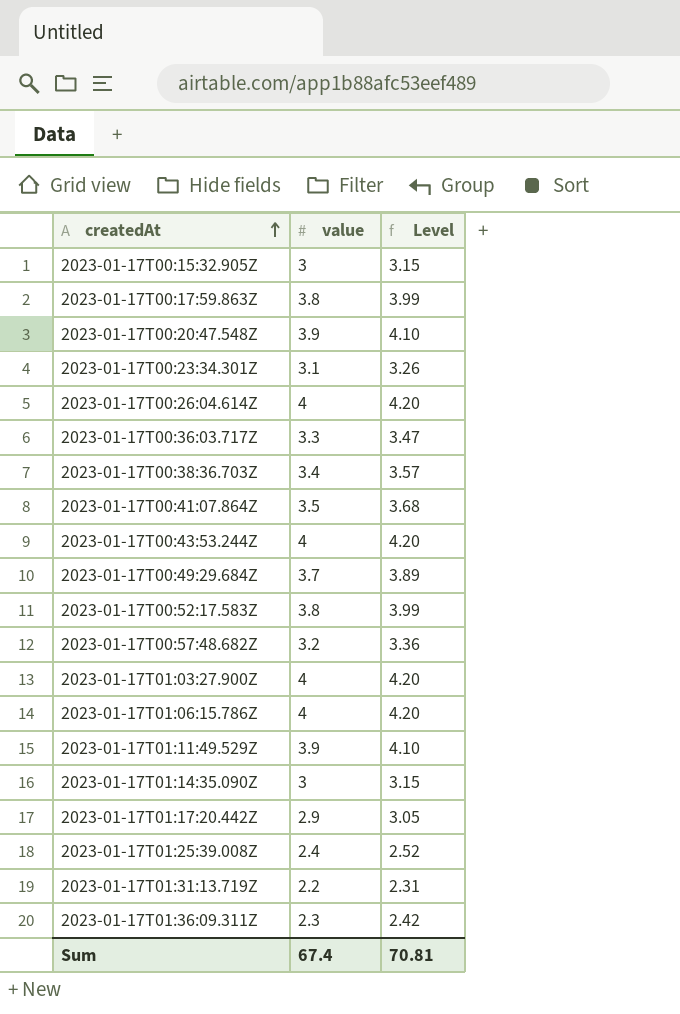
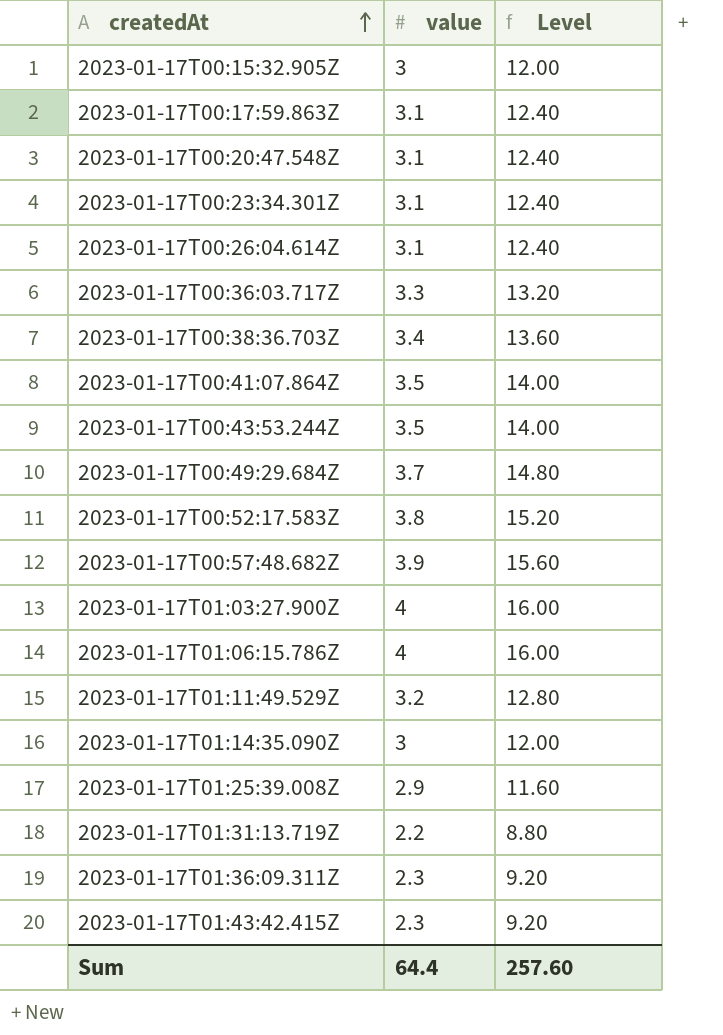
column Level | formula: [value] * 1.05 -> [value] * 4
row 2023-01-17T01:17:20.442Z: 2.9 | 3.05 -> none
2023-01-17T00:17:59.863Z | value: 3.8 -> 3.1
2023-01-17T00:20:47.548Z | value: 3.9 -> 3.1
2023-01-17T00:26:04.614Z | value: 4 -> 3.1
2023-01-17T00:43:53.244Z | value: 4 -> 3.5
2023-01-17T00:57:48.682Z | value: 3.2 -> 3.9
2023-01-17T01:11:49.529Z | value: 3.9 -> 3.2
2023-01-17T01:25:39.008Z | value: 2.4 -> 2.9
row 2023-01-17T01:43:42.415Z: none -> 2.3 | 9.20
Sum | value: 67.4 -> 64.4
Sum | Level: 70.81 -> 257.60

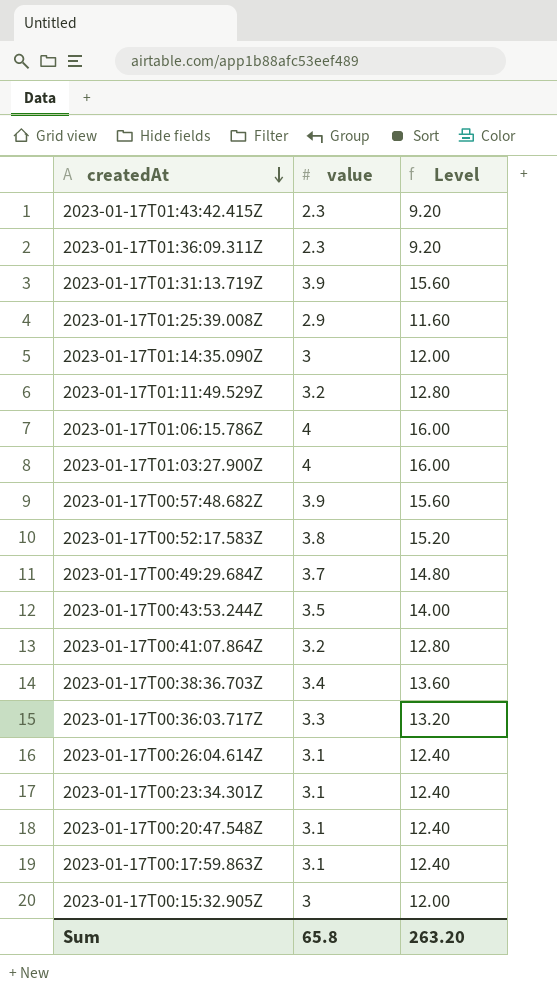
row order: createdAt ascending -> createdAt descending
2023-01-17T01:31:13.719Z | value: 2.2 -> 3.9
2023-01-17T01:31:13.719Z | Level: 8.80 -> 15.60
2023-01-17T00:41:07.864Z | value: 3.5 -> 3.2
2023-01-17T00:41:07.864Z | Level: 14.00 -> 12.80
Sum | value: 64.4 -> 65.8
Sum | Level: 257.60 -> 263.20

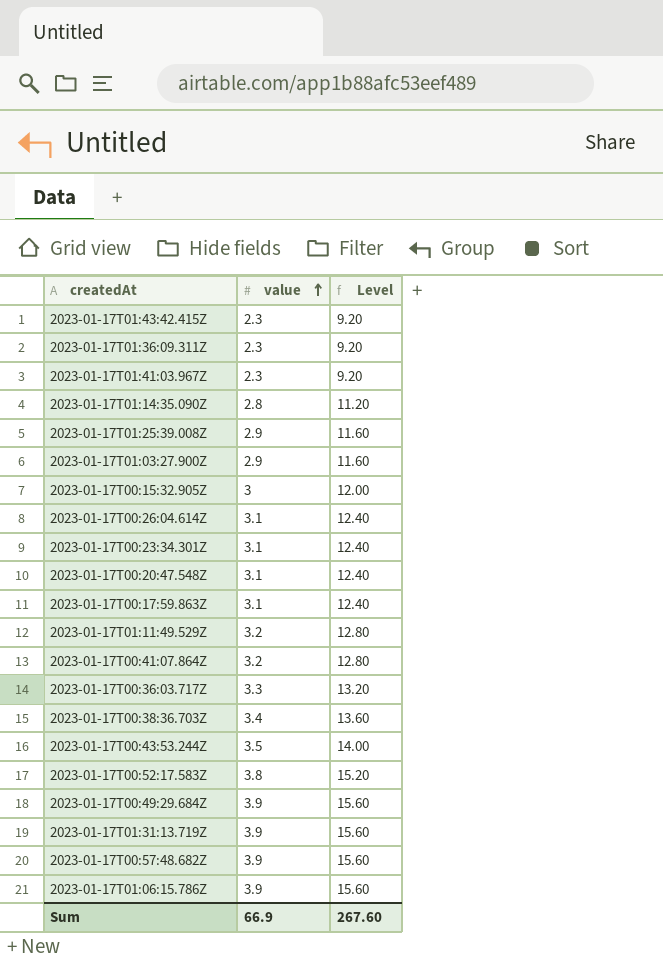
row order: createdAt descending -> value ascending
row 2023-01-17T01:41:03.967Z: none -> 2.3 | 9.20
2023-01-17T01:14:35.090Z | value: 3 -> 2.8
2023-01-17T01:14:35.090Z | Level: 12.00 -> 11.20
2023-01-17T01:03:27.900Z | value: 4 -> 2.9
2023-01-17T01:03:27.900Z | Level: 16.00 -> 11.60
2023-01-17T00:49:29.684Z | value: 3.7 -> 3.9
2023-01-17T00:49:29.684Z | Level: 14.80 -> 15.60
2023-01-17T01:06:15.786Z | value: 4 -> 3.9
2023-01-17T01:06:15.786Z | Level: 16.00 -> 15.60
Sum | value: 65.8 -> 66.9
Sum | Level: 263.20 -> 267.60

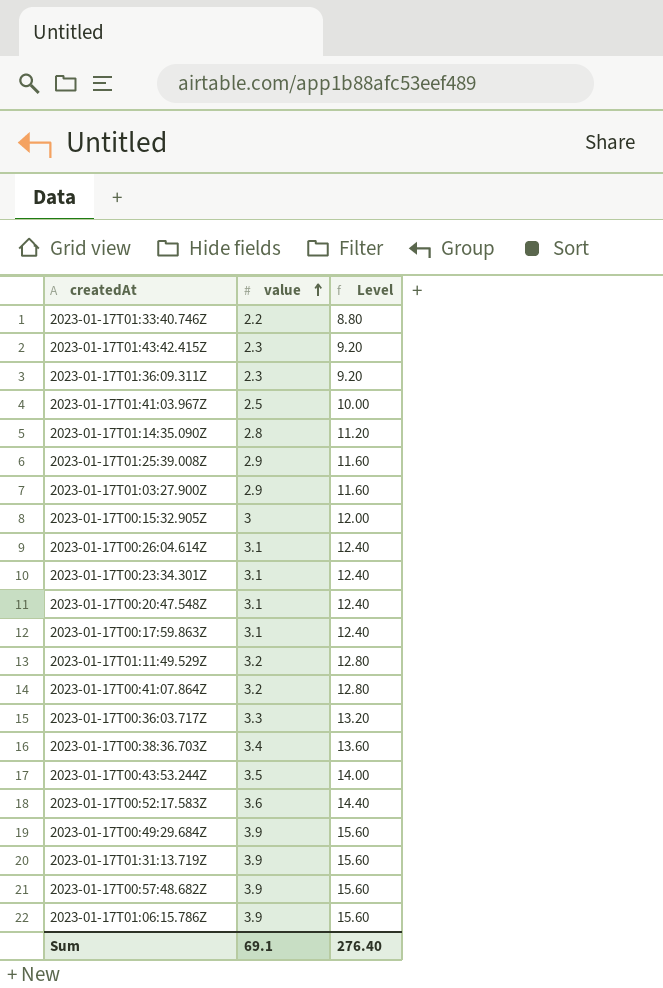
row 2023-01-17T01:33:40.746Z: none -> 2.2 | 8.80
2023-01-17T01:41:03.967Z | value: 2.3 -> 2.5
2023-01-17T01:41:03.967Z | Level: 9.20 -> 10.00
2023-01-17T00:52:17.583Z | value: 3.8 -> 3.6
2023-01-17T00:52:17.583Z | Level: 15.20 -> 14.40
Sum | value: 66.9 -> 69.1
Sum | Level: 267.60 -> 276.40

